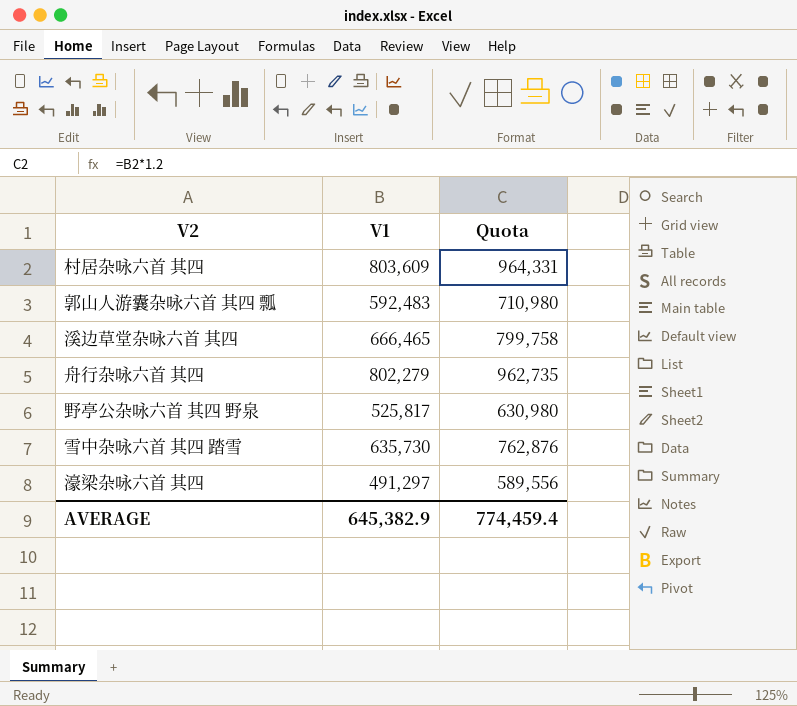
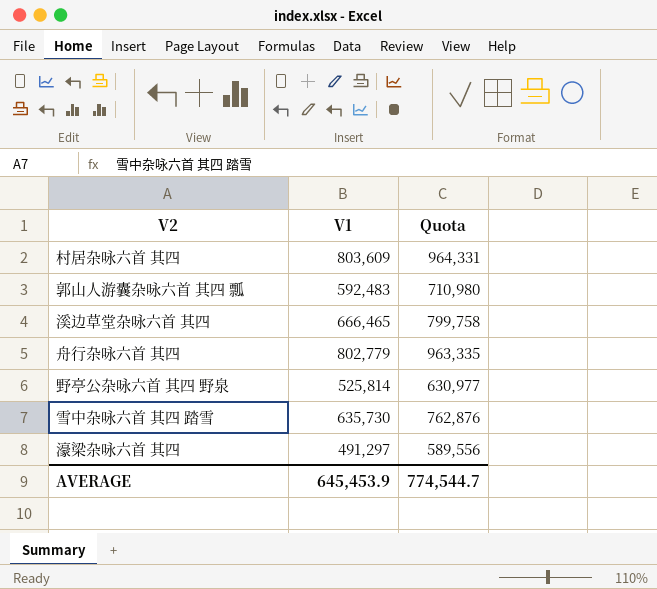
舟行杂咏六首 其四 | V1: 802,279 -> 802,779
舟行杂咏六首 其四 | Quota: 962,735 -> 963,335
野亭公杂咏六首 其四 野泉 | V1: 525,817 -> 525,814
野亭公杂咏六首 其四 野泉 | Quota: 630,980 -> 630,977
AVERAGE | V1: 645,382.9 -> 645,453.9
AVERAGE | Quota: 774,459.4 -> 774,544.7

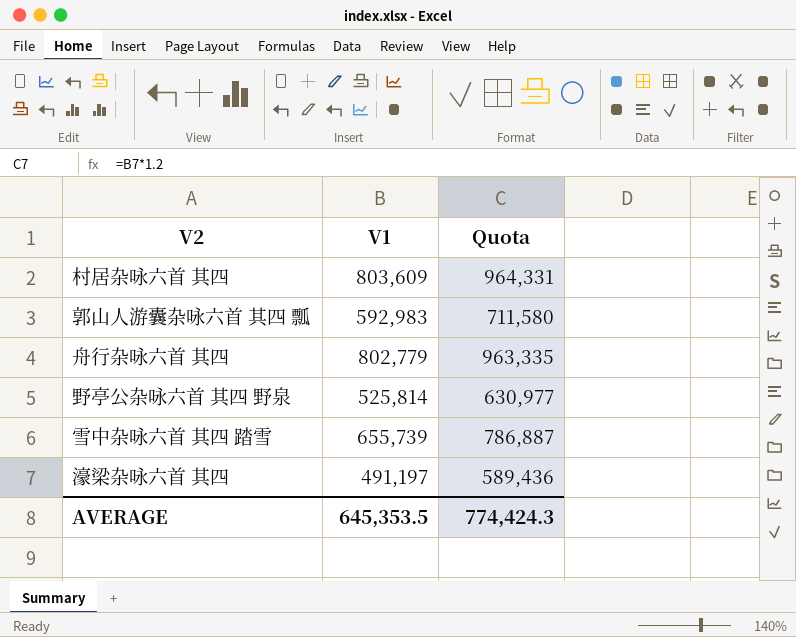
row 溪边草堂杂咏六首 其四: 666,465 | 799,758 -> none
郭山人游囊杂咏六首 其四 瓢 | V1: 592,483 -> 592,983
郭山人游囊杂咏六首 其四 瓢 | Quota: 710,980 -> 711,580
雪中杂咏六首 其四 踏雪 | V1: 635,730 -> 655,739
雪中杂咏六首 其四 踏雪 | Quota: 762,876 -> 786,887
濠梁杂咏六首 其四 | V1: 491,297 -> 491,197
濠梁杂咏六首 其四 | Quota: 589,556 -> 589,436
AVERAGE | V1: 645,453.9 -> 645,353.5
AVERAGE | Quota: 774,544.7 -> 774,424.3

